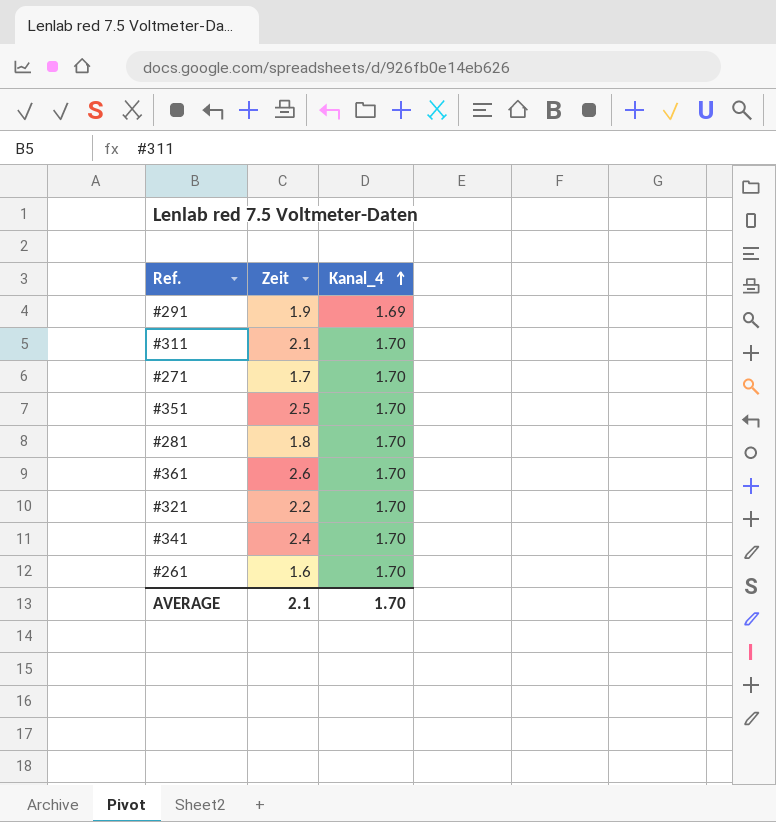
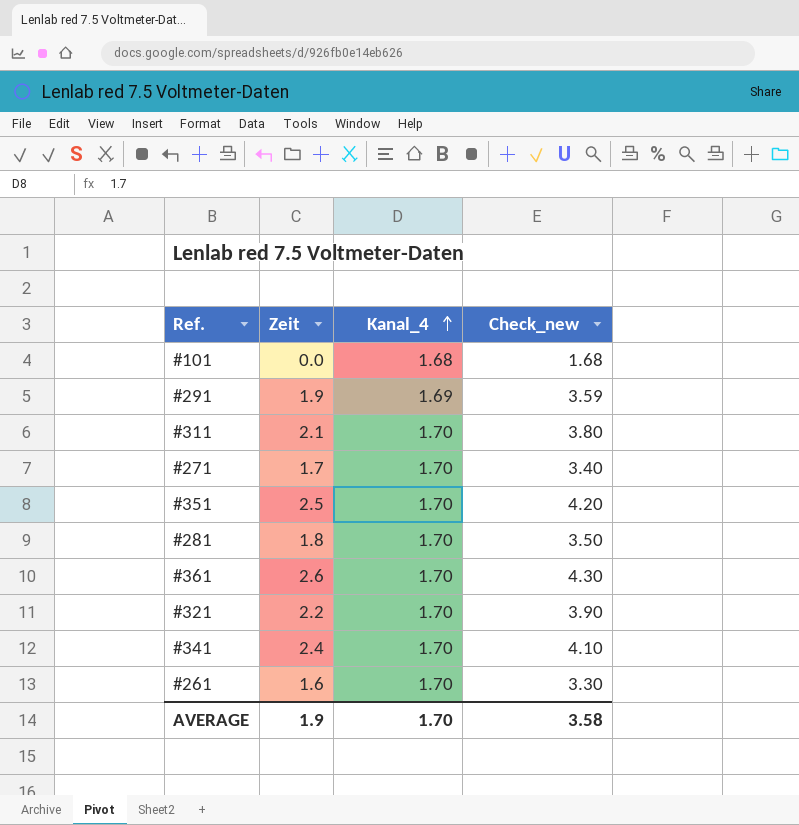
column Check_new | formula: none -> [Zeit] + [Kanal_4]
row #101: none -> 0.0 | 1.68 | 1.68
AVERAGE | Zeit: 2.1 -> 1.9

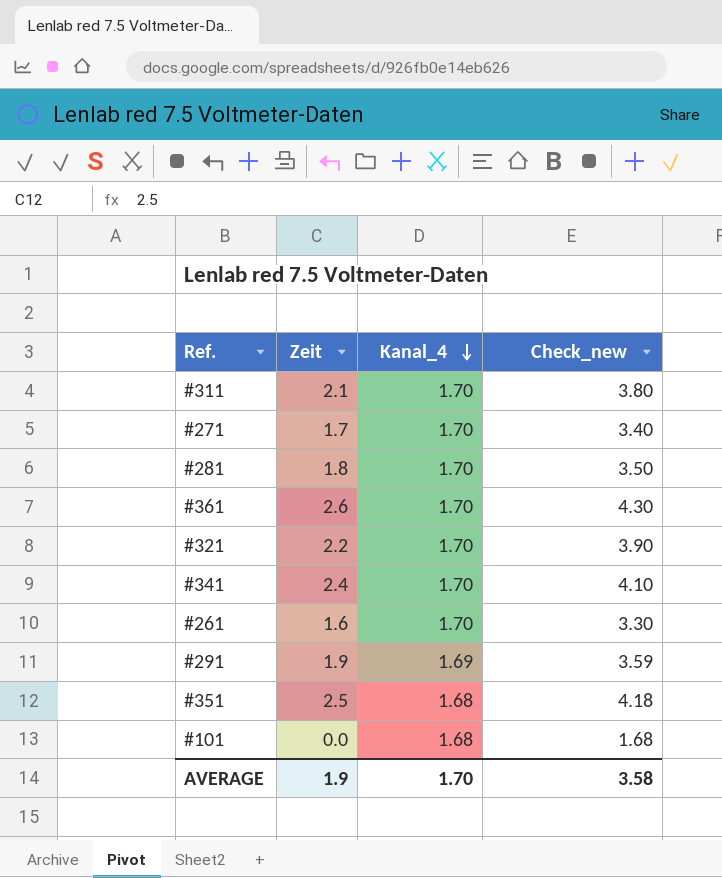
row order: Kanal_4 ascending -> Kanal_4 descending
#351 | Kanal_4: 1.70 -> 1.68
#351 | Check_new: 4.20 -> 4.18

